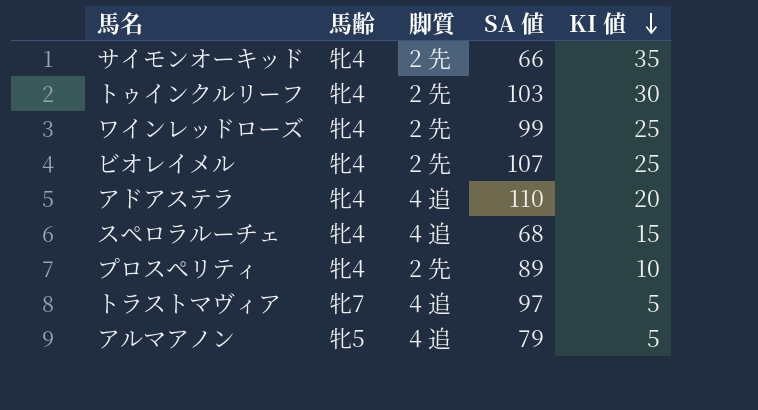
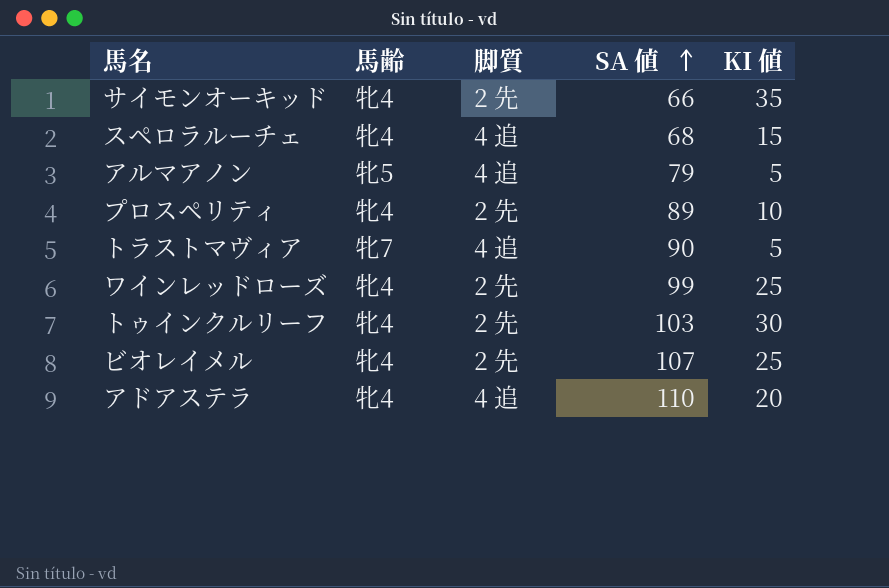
row order: KI 値 descending -> SA 値 ascending
トラストマヴィア | SA 値: 97 -> 90

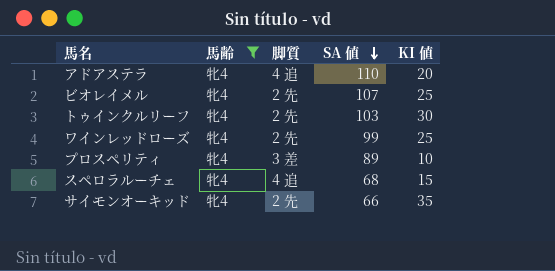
filter: none -> 馬齢 = 牝4
row order: SA 値 ascending -> SA 値 descending
プロスペリティ | 脚質: 2 先 -> 3 差

